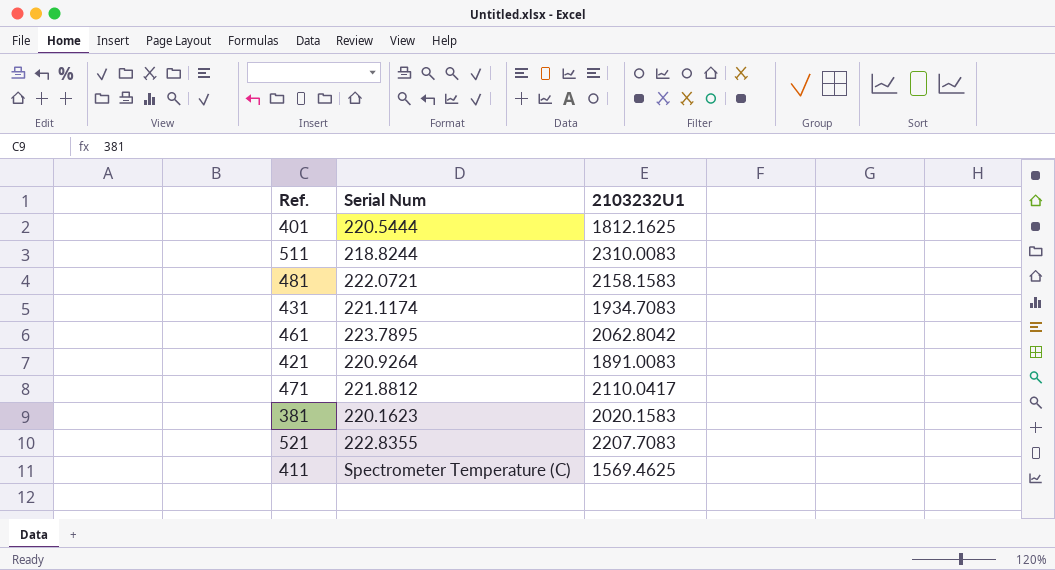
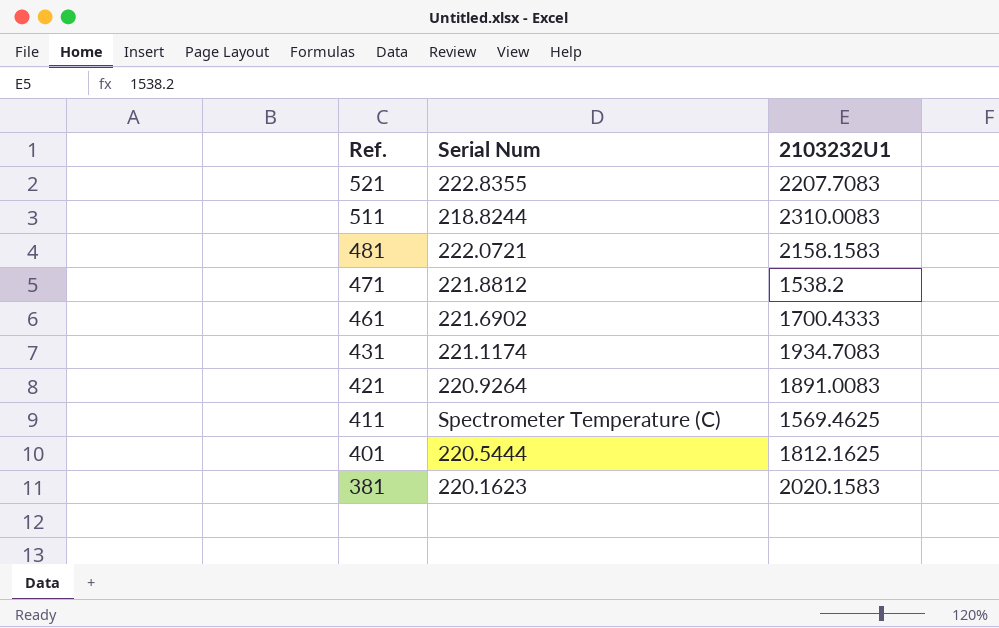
row order: none -> Ref. descending
471 | 2103232U1: 2110.0417 -> 1538.2
461 | Serial Num: 223.7895 -> 221.6902
461 | 2103232U1: 2062.8042 -> 1700.4333

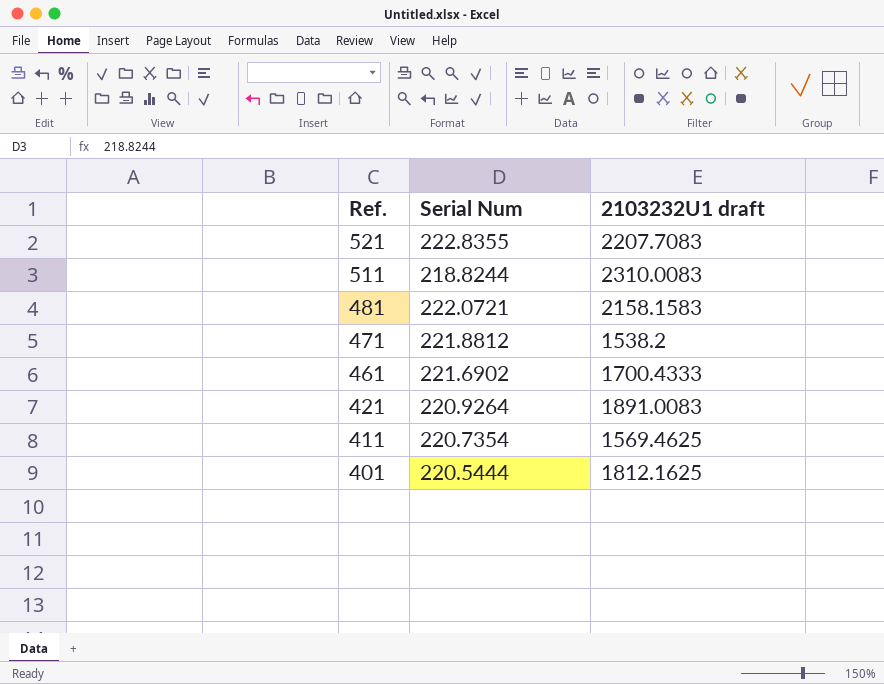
column name: 2103232U1 -> 2103232U1 draft
row 431: 221.1174 | 1934.7083 -> none
row 381: 220.1623 | 2020.1583 -> none
411 | Serial Num: Spectrometer Temperature (C) -> 220.7354

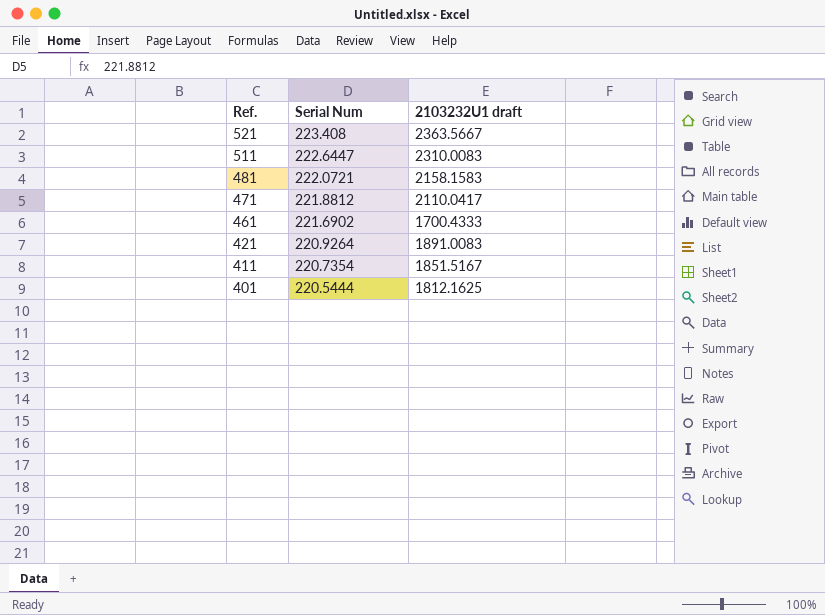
521 | Serial Num: 222.8355 -> 223.408
521 | 2103232U1 draft: 2207.7083 -> 2363.5667
511 | Serial Num: 218.8244 -> 222.6447
471 | 2103232U1 draft: 1538.2 -> 2110.0417
411 | 2103232U1 draft: 1569.4625 -> 1851.5167

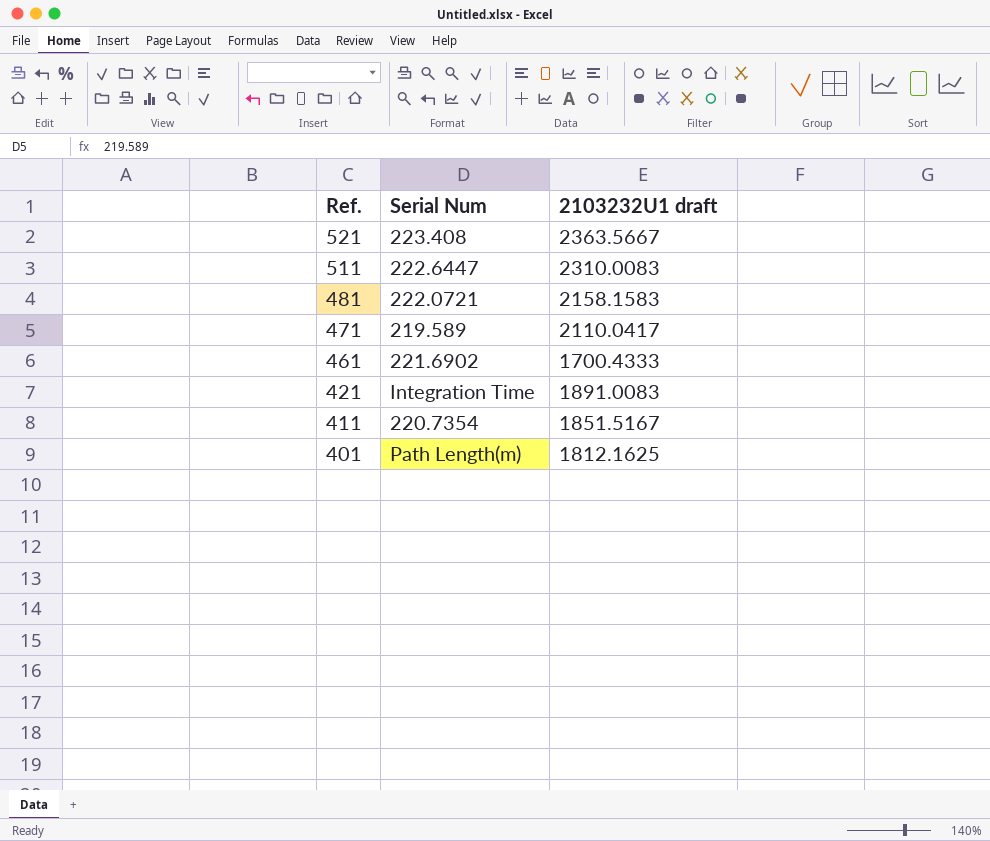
471 | Serial Num: 221.8812 -> 219.589
421 | Serial Num: 220.9264 -> Integration Time
401 | Serial Num: 220.5444 -> Path Length(m)

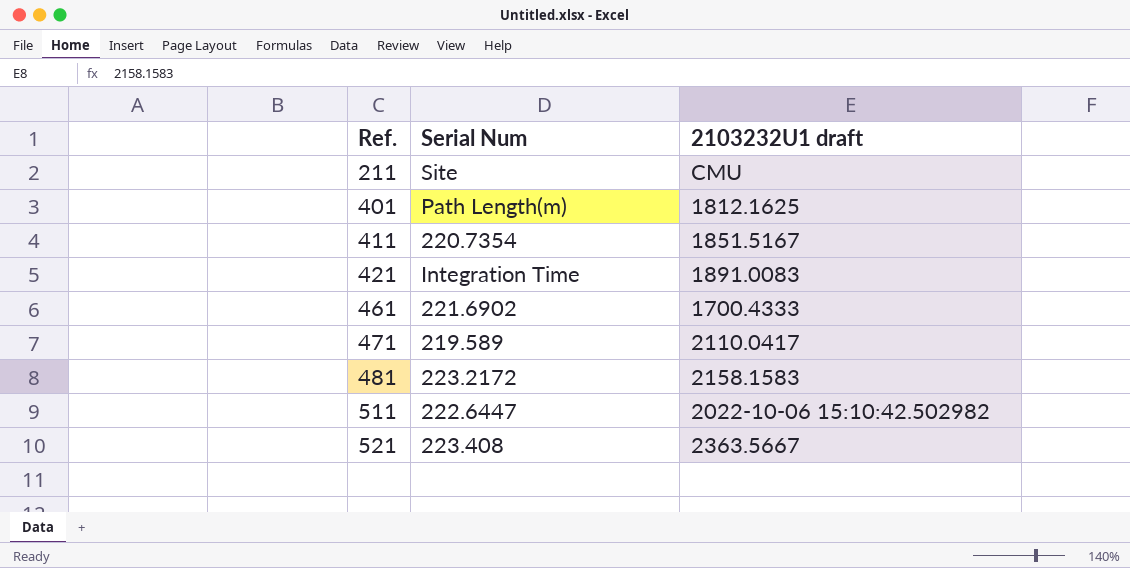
row order: Ref. descending -> Ref. ascending
row 211: none -> Site | CMU
481 | Serial Num: 222.0721 -> 223.2172
511 | 2103232U1 draft: 2310.0083 -> 2022-10-06 15:10:42.502982

